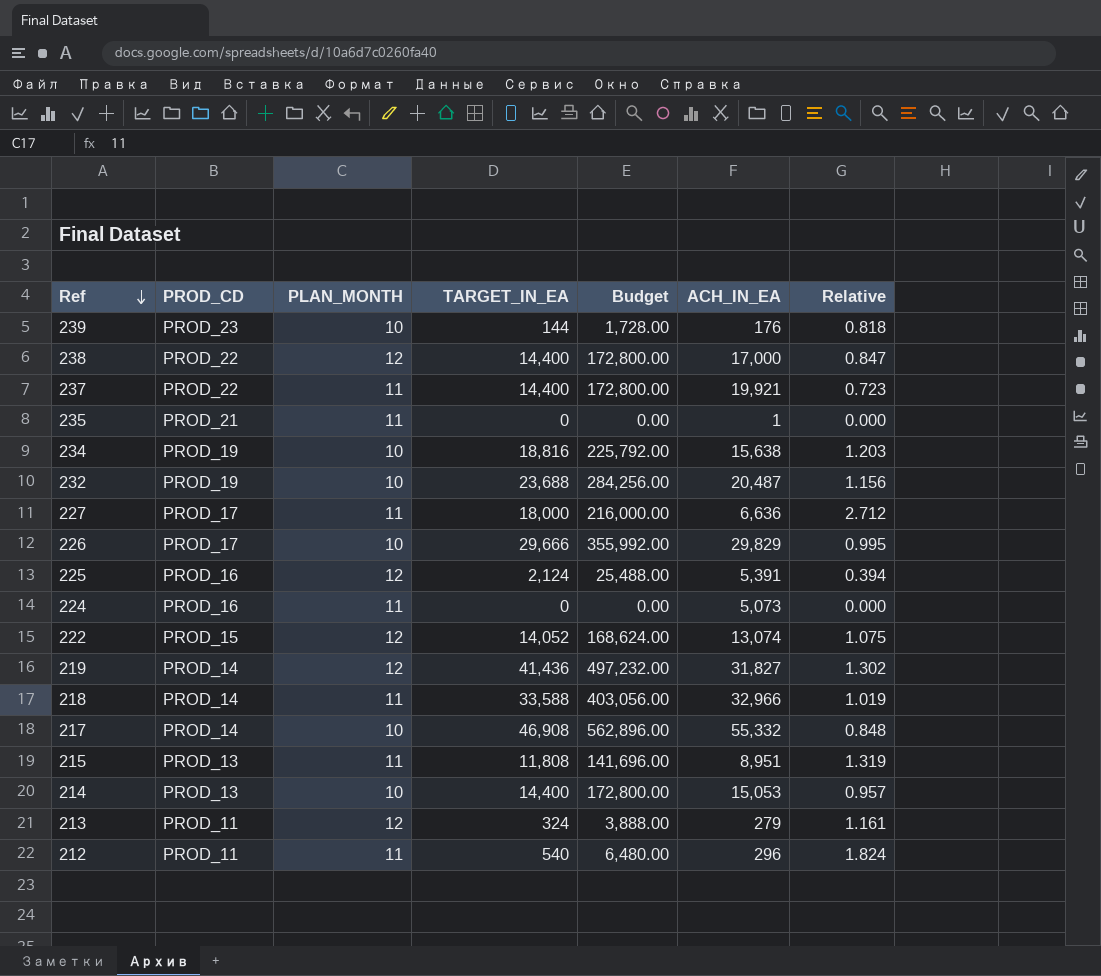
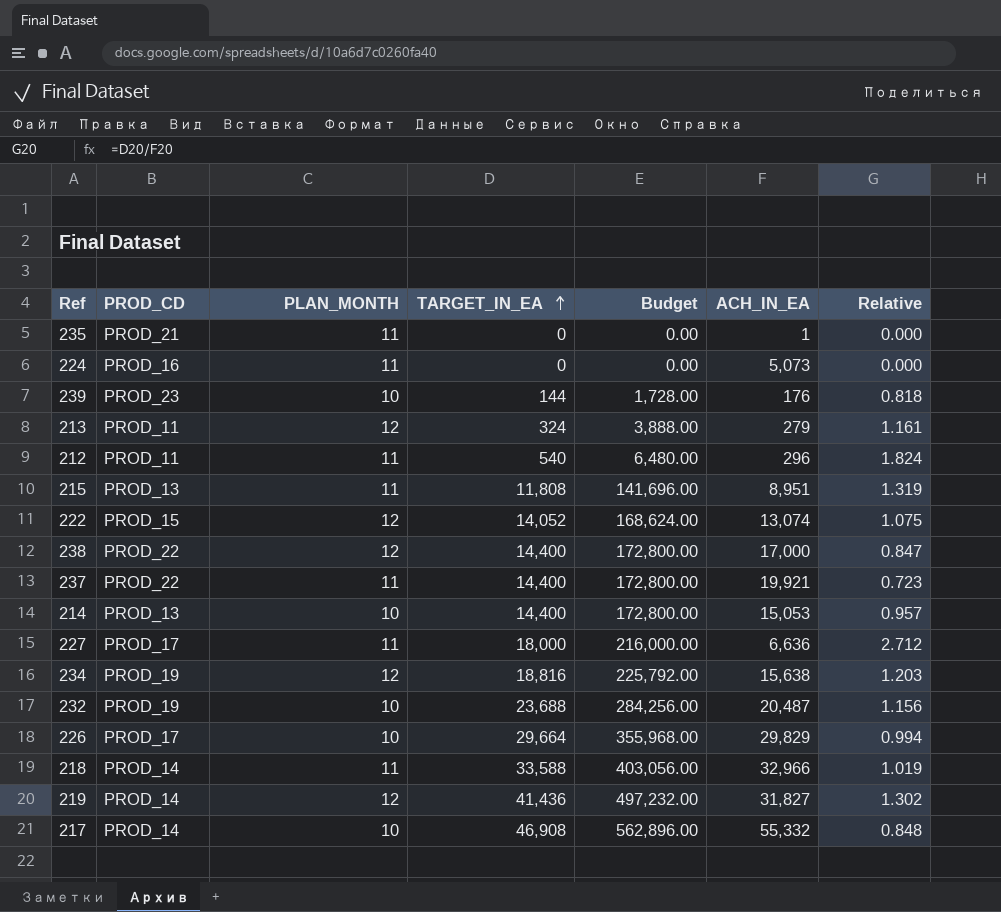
row order: Ref descending -> TARGET_IN_EA ascending
row 225: PROD_16 | 12 | 2,124 | 25,488.00 | 5,391 | 0.394 -> none
234 | PLAN_MONTH: 10 -> 12
226 | TARGET_IN_EA: 29,666 -> 29,664
226 | Budget: 355,992.00 -> 355,968.00
226 | Relative: 0.995 -> 0.994

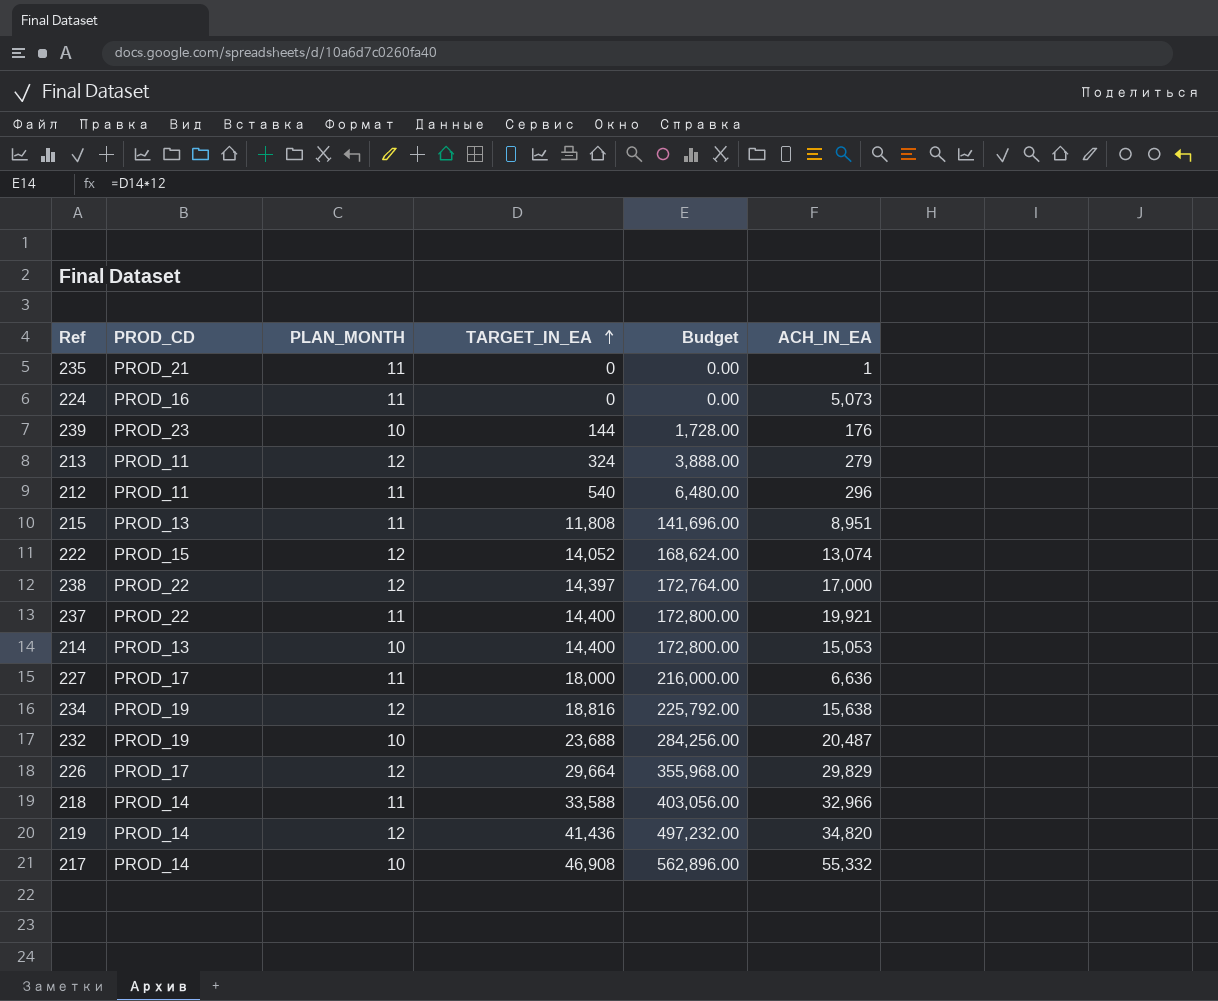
column Relative | formula: [TARGET_IN_EA] / [ACH_IN_EA] -> none
238 | TARGET_IN_EA: 14,400 -> 14,397
238 | Budget: 172,800.00 -> 172,764.00
226 | PLAN_MONTH: 10 -> 12
219 | ACH_IN_EA: 31,827 -> 34,820

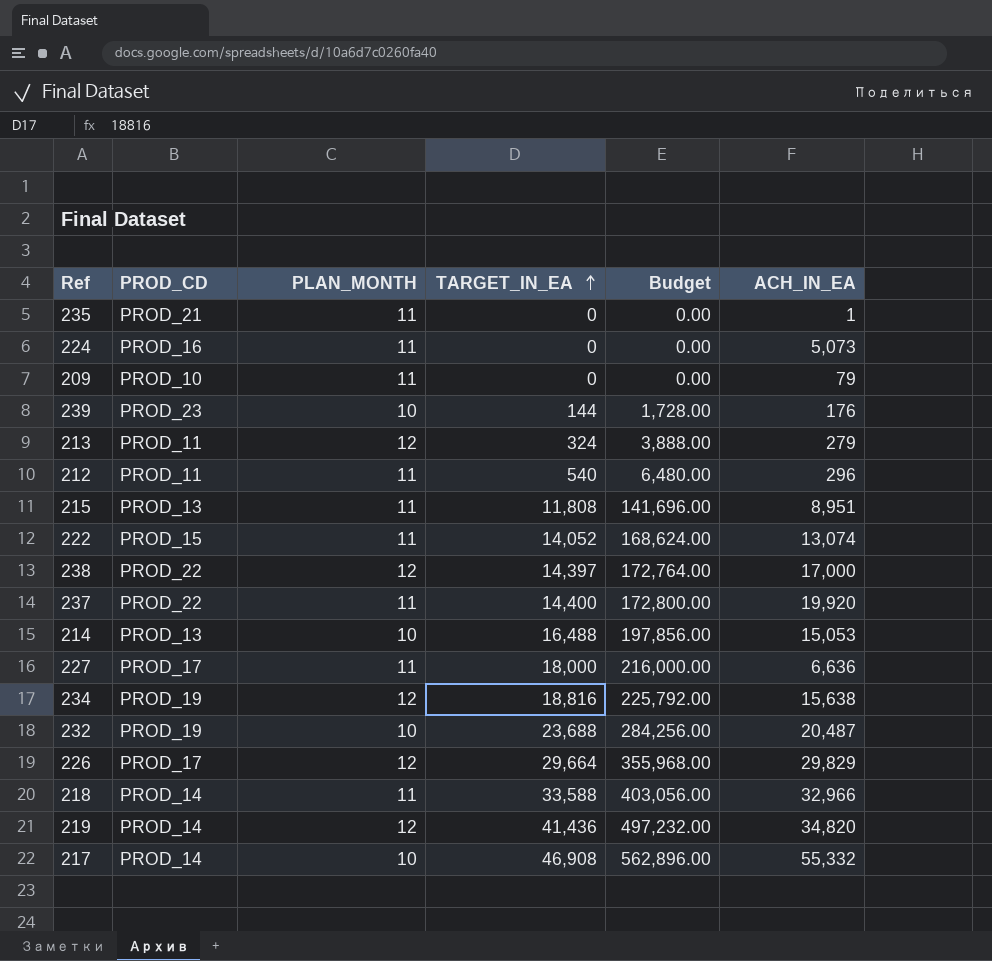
row 209: none -> PROD_10 | 11 | 0 | 0.00 | 79
222 | PLAN_MONTH: 12 -> 11
237 | ACH_IN_EA: 19,921 -> 19,920
214 | TARGET_IN_EA: 14,400 -> 16,488
214 | Budget: 172,800.00 -> 197,856.00

